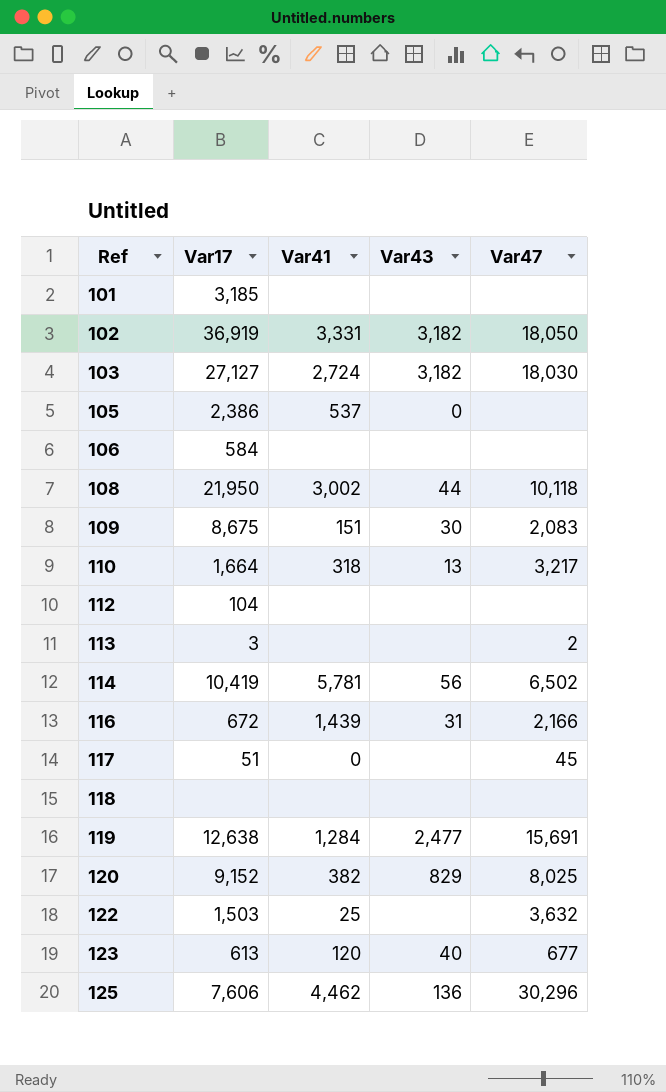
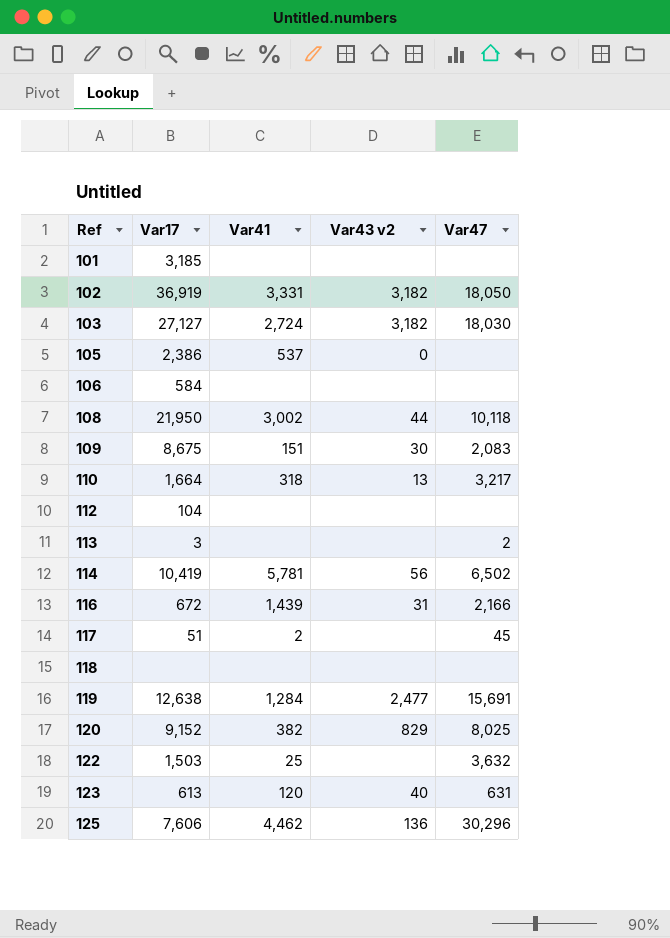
column name: Var43 -> Var43 v2
117 | Var41: 0 -> 2
123 | Var47: 677 -> 631

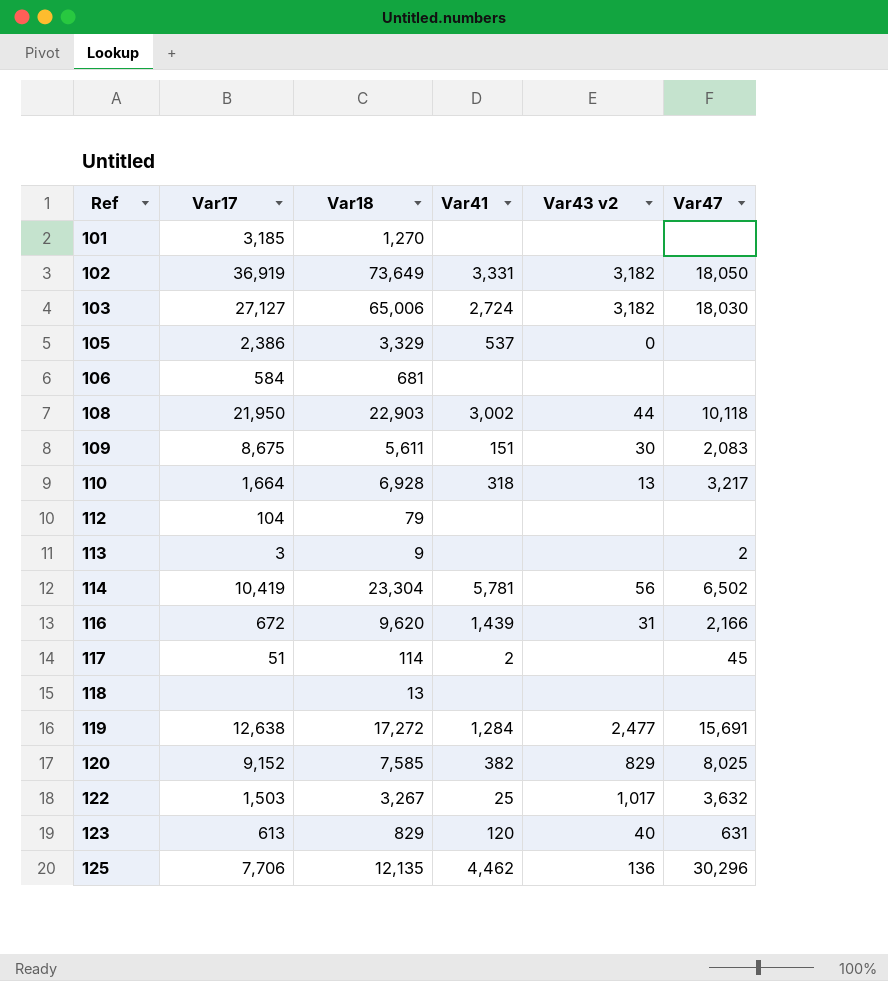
column Var18 | position: none -> 3
122 | Var43 v2: none -> 1,017
125 | Var17: 7,606 -> 7,706

